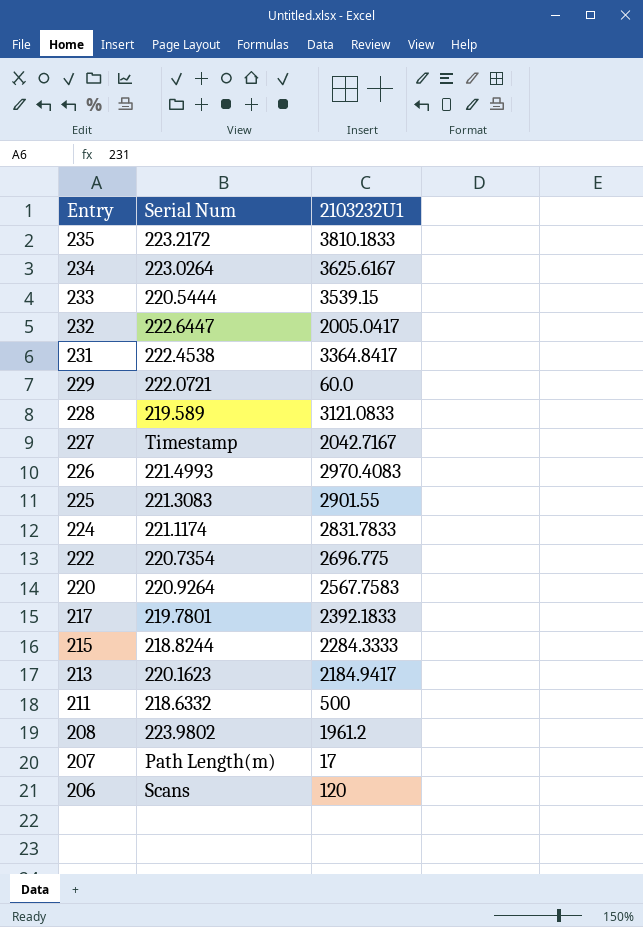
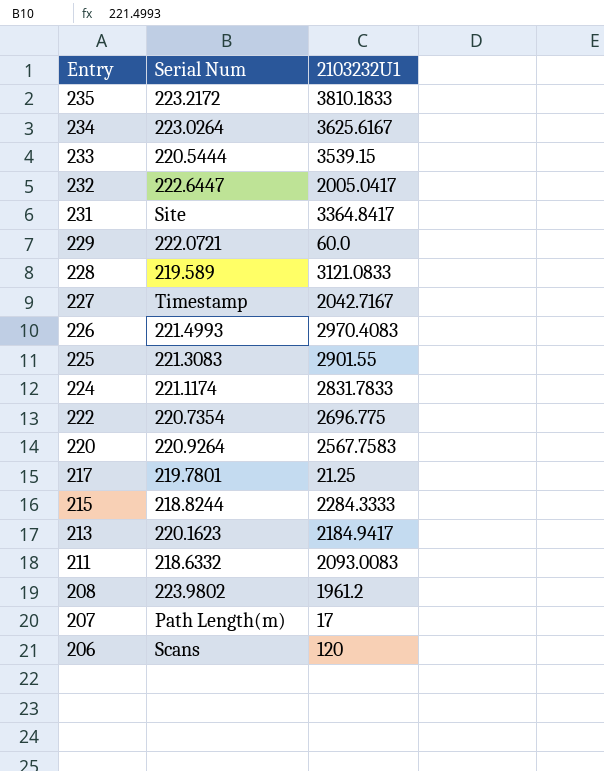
231 | Serial Num: 222.4538 -> Site
217 | 2103232U1: 2392.1833 -> 21.25
211 | 2103232U1: 500 -> 2093.0083

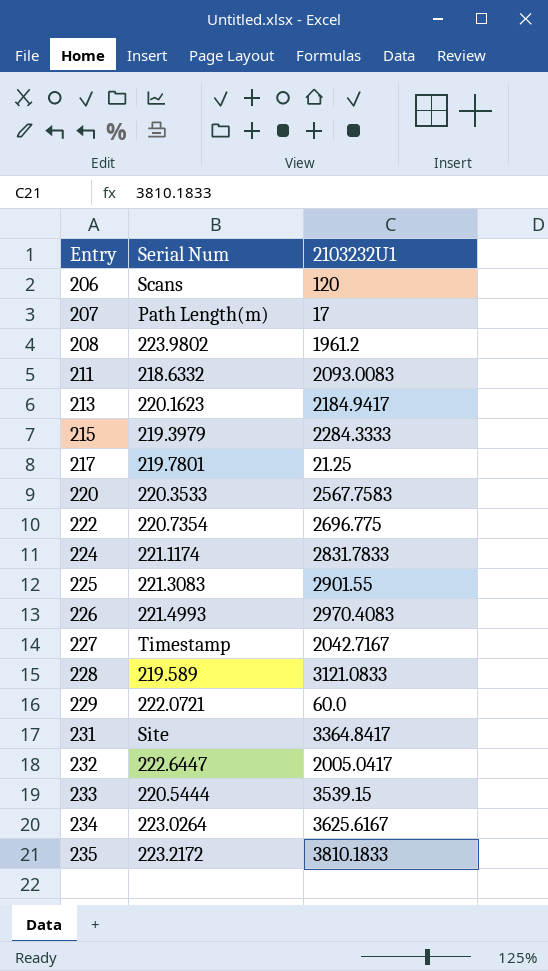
row order: Entry descending -> Entry ascending
215 | Serial Num: 218.8244 -> 219.3979
220 | Serial Num: 220.9264 -> 220.3533

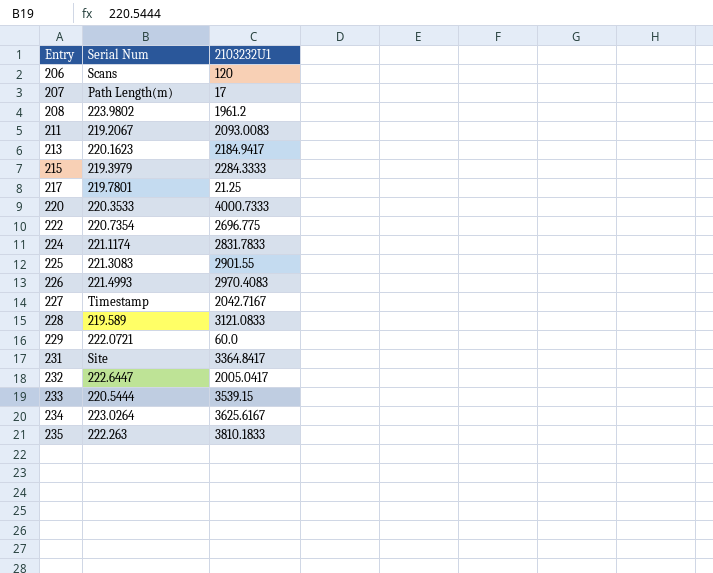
211 | Serial Num: 218.6332 -> 219.2067
220 | 2103232U1: 2567.7583 -> 4000.7333
235 | Serial Num: 223.2172 -> 222.263

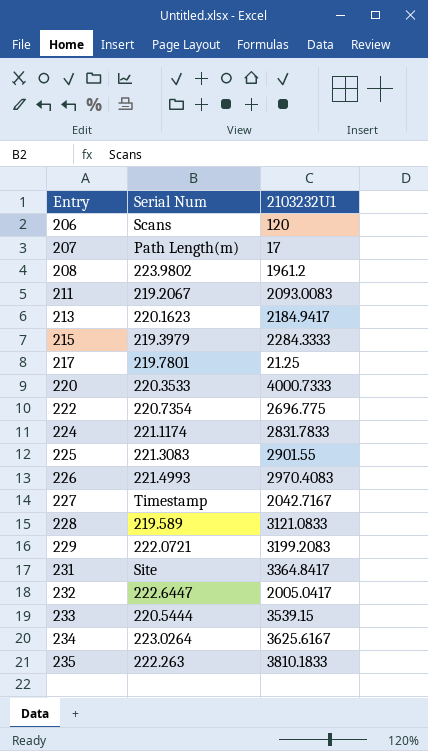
229 | 2103232U1: 60.0 -> 3199.2083

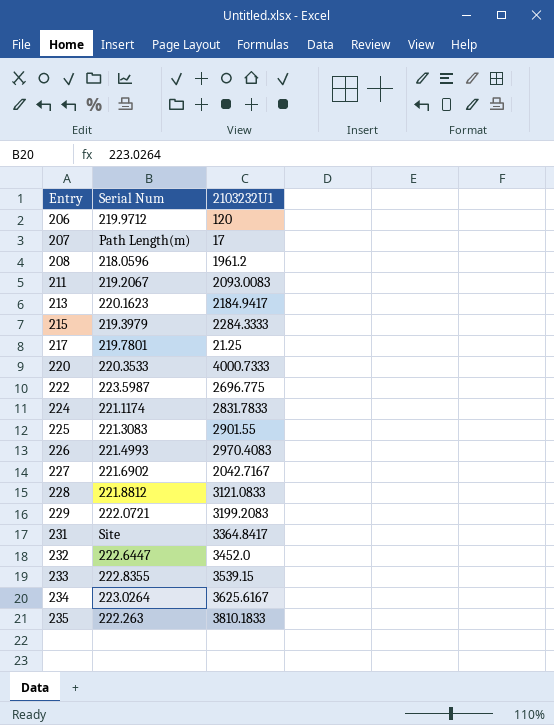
206 | Serial Num: Scans -> 219.9712
208 | Serial Num: 223.9802 -> 218.0596
222 | Serial Num: 220.7354 -> 223.5987
227 | Serial Num: Timestamp -> 221.6902
228 | Serial Num: 219.589 -> 221.8812
232 | 2103232U1: 2005.0417 -> 3452.0
233 | Serial Num: 220.5444 -> 222.8355

